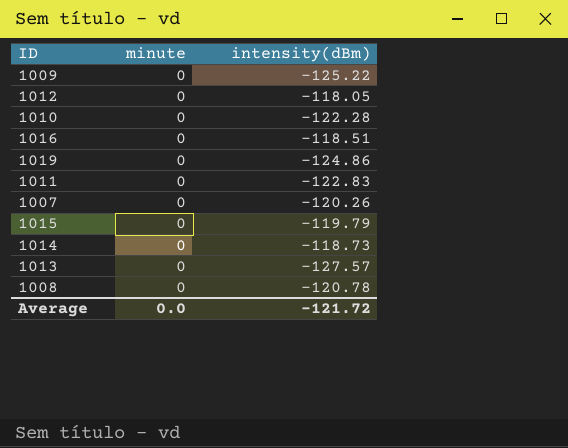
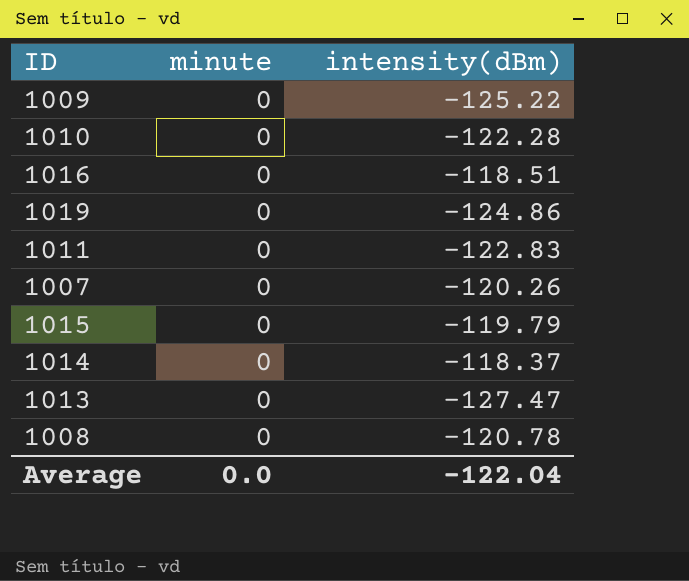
row 1012: 0 | -118.05 -> none
1014 | intensity(dBm): -118.73 -> -118.37
1013 | intensity(dBm): -127.57 -> -127.47
Average | intensity(dBm): -121.72 -> -122.04

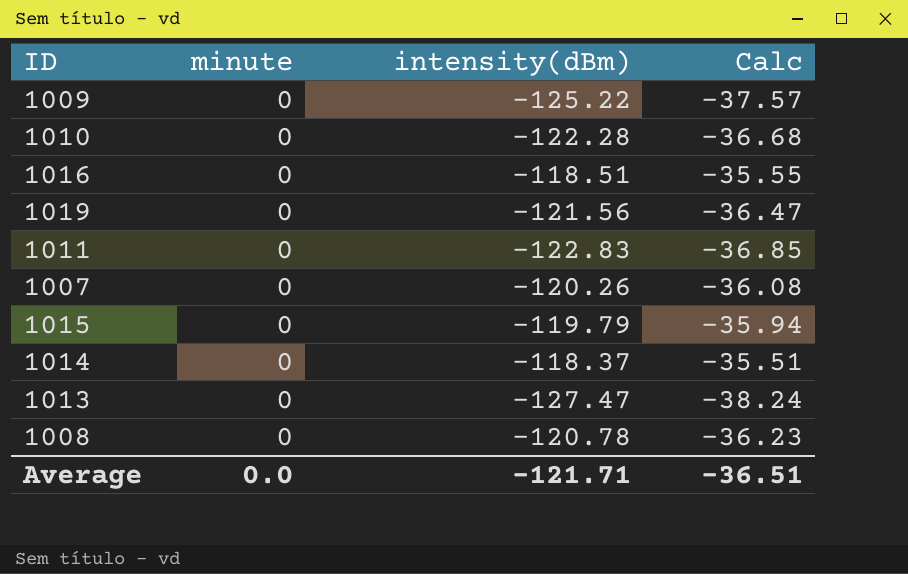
column Calc | formula: none -> [intensity(dBm)] * 0.3
1019 | intensity(dBm): -124.86 -> -121.56
Average | intensity(dBm): -122.04 -> -121.71

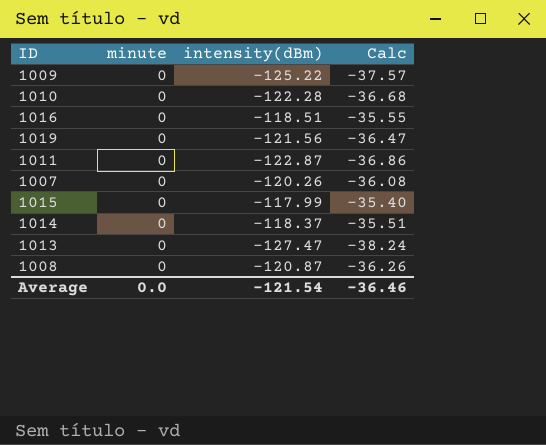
1011 | intensity(dBm): -122.83 -> -122.87
1011 | Calc: -36.85 -> -36.86
1015 | intensity(dBm): -119.79 -> -117.99
1015 | Calc: -35.94 -> -35.40
1008 | intensity(dBm): -120.78 -> -120.87
1008 | Calc: -36.23 -> -36.26
Average | intensity(dBm): -121.71 -> -121.54
Average | Calc: -36.51 -> -36.46

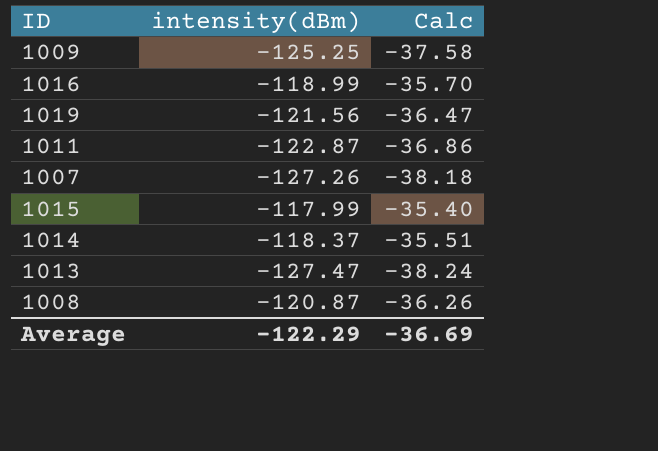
column minute | position: 2 -> none
row 1010: 0 | -122.28 | -36.68 -> none
1009 | intensity(dBm): -125.22 -> -125.25
1009 | Calc: -37.57 -> -37.58
1016 | intensity(dBm): -118.51 -> -118.99
1016 | Calc: -35.55 -> -35.70
1007 | intensity(dBm): -120.26 -> -127.26
1007 | Calc: -36.08 -> -38.18
Average | intensity(dBm): -121.54 -> -122.29
Average | Calc: -36.46 -> -36.69

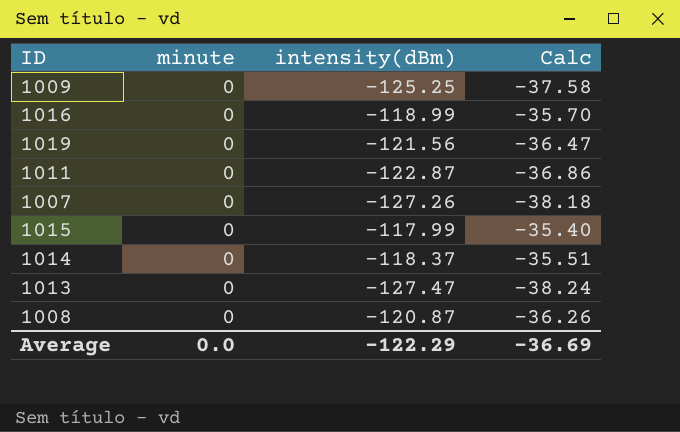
column minute | position: none -> 2

